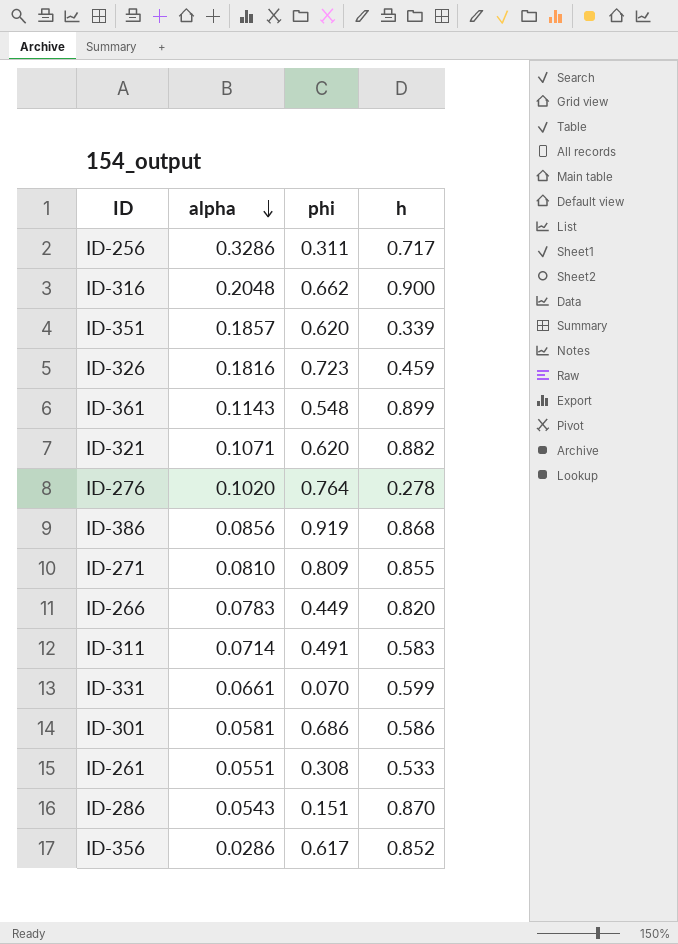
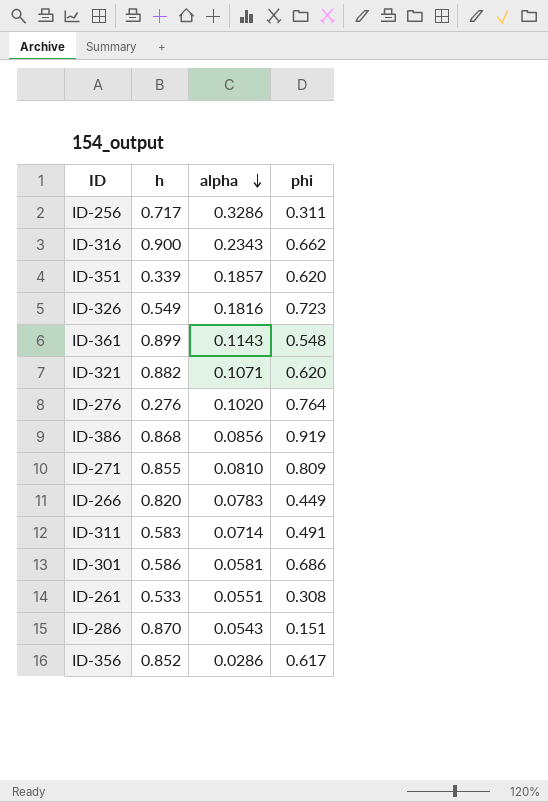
column h | position: 4 -> 2
row ID-331: 0.0661 | 0.070 | 0.599 -> none
ID-316 | alpha: 0.2048 -> 0.2343
ID-326 | h: 0.459 -> 0.549
ID-276 | h: 0.278 -> 0.276

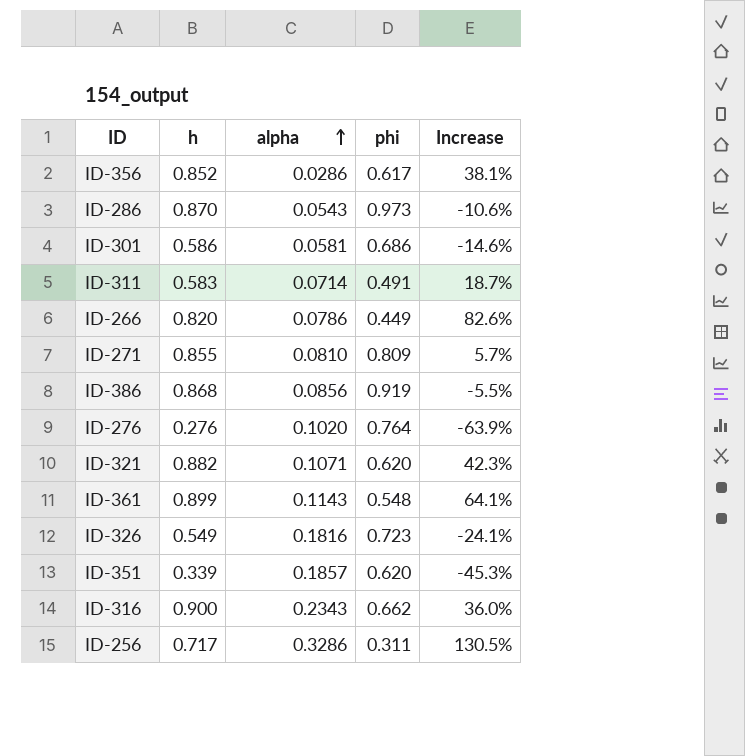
row order: alpha descending -> alpha ascending
column Increase | formula: none -> ([h] - [phi]) / [phi]
row ID-261: 0.533 | 0.0551 | 0.308 -> none
ID-286 | phi: 0.151 -> 0.973
ID-266 | alpha: 0.0783 -> 0.0786

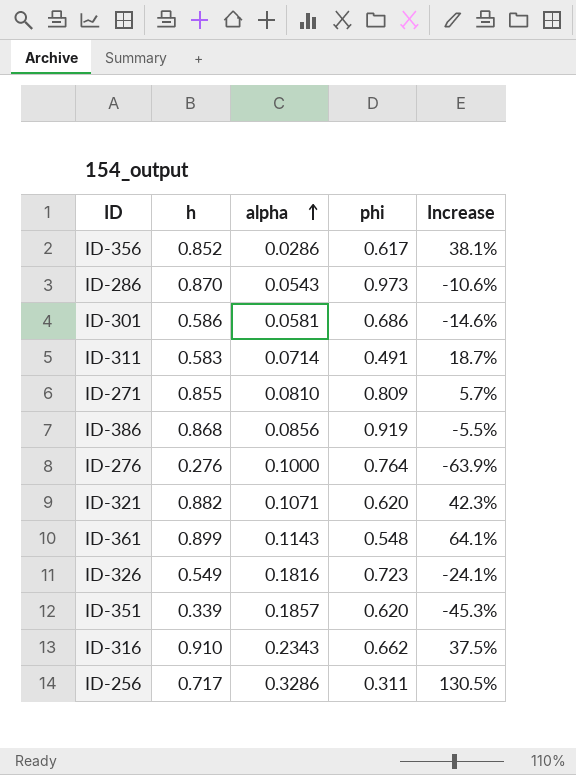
row ID-266: 0.820 | 0.0786 | 0.449 | 82.6% -> none
ID-276 | alpha: 0.1020 -> 0.1000
ID-316 | h: 0.900 -> 0.910
ID-316 | Increase: 36.0% -> 37.5%

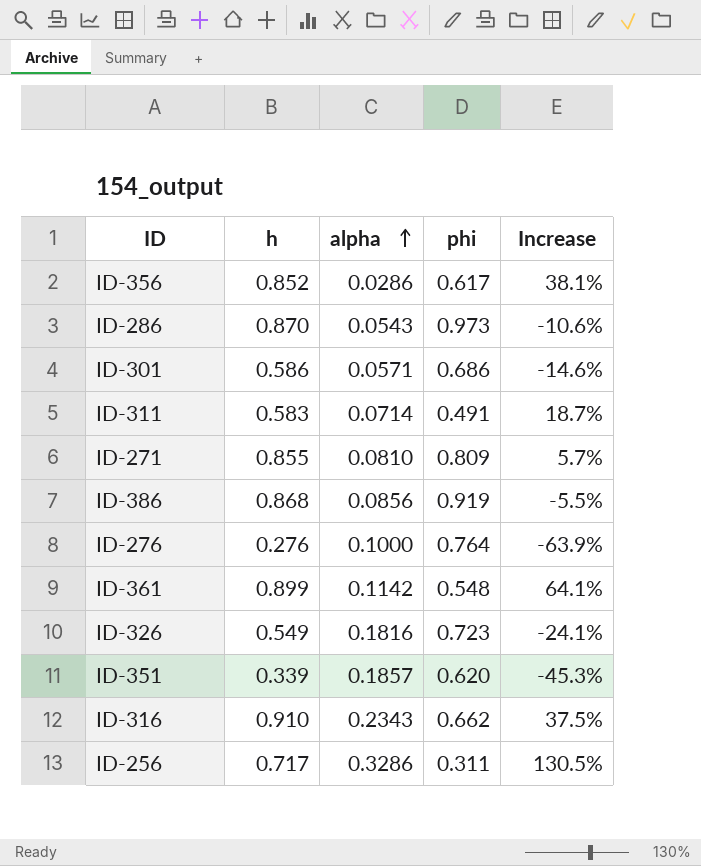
row ID-321: 0.882 | 0.1071 | 0.620 | 42.3% -> none
ID-301 | alpha: 0.0581 -> 0.0571
ID-361 | alpha: 0.1143 -> 0.1142

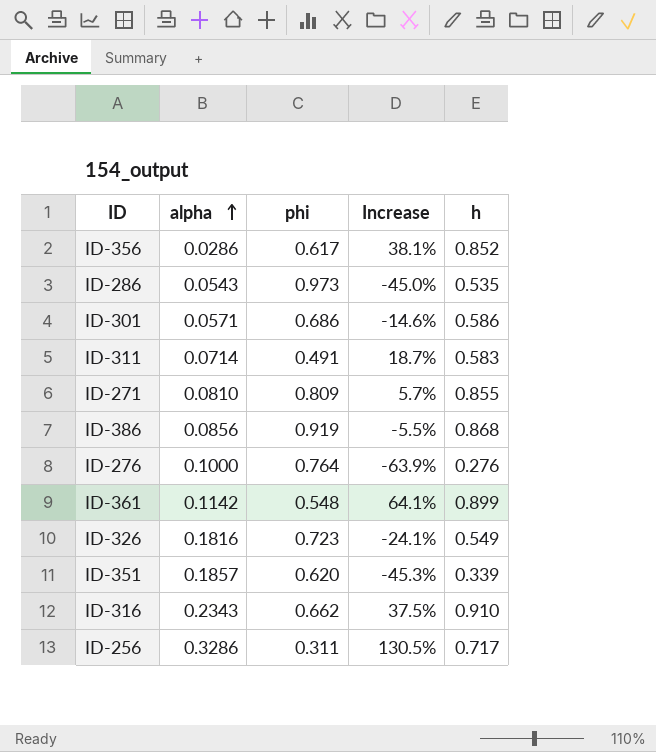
column h | position: 2 -> 5
ID-286 | Increase: -10.6% -> -45.0%
ID-286 | h: 0.870 -> 0.535

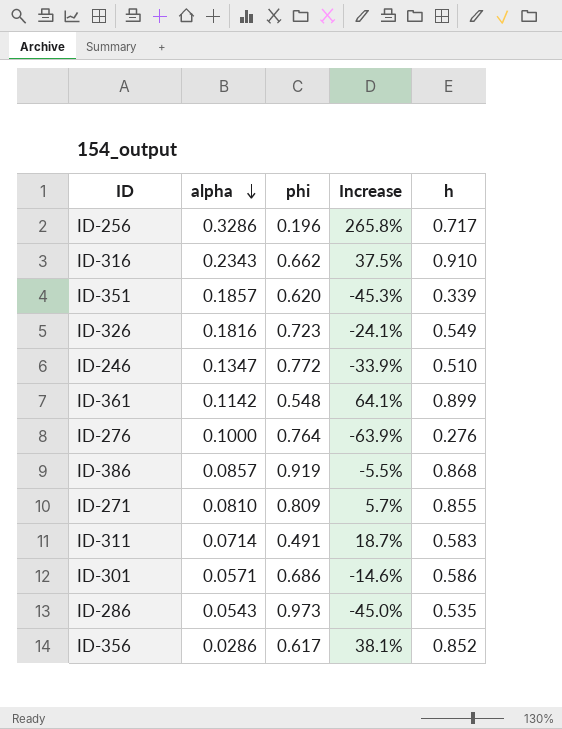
row order: alpha ascending -> alpha descending
ID-256 | phi: 0.311 -> 0.196
ID-256 | Increase: 130.5% -> 265.8%
row ID-246: none -> 0.1347 | 0.772 | -33.9% | 0.510
ID-386 | alpha: 0.0856 -> 0.0857

